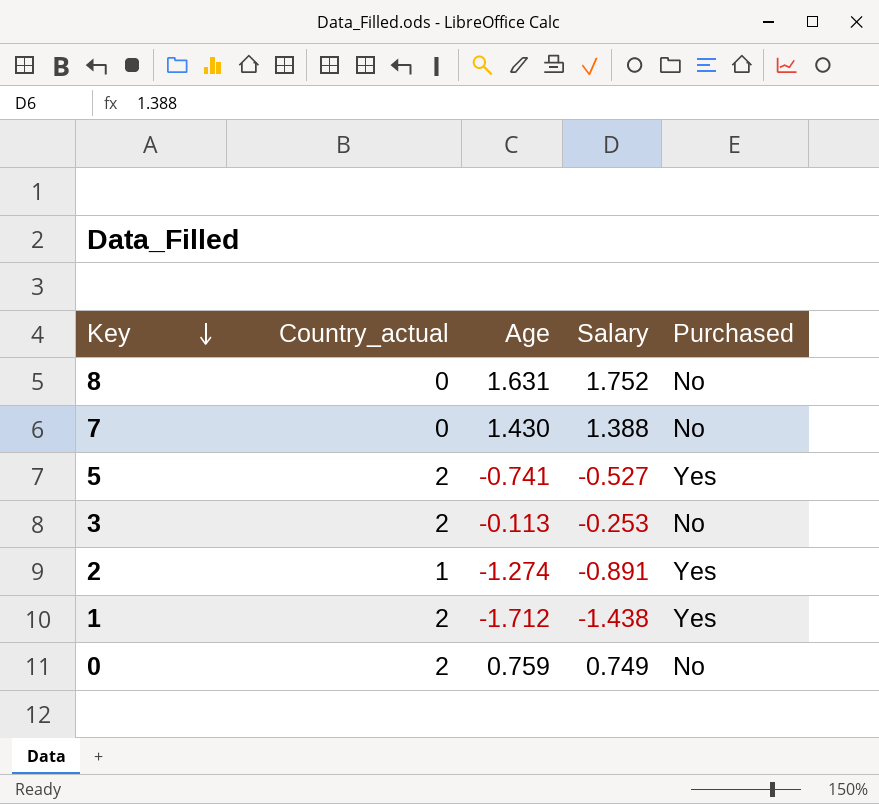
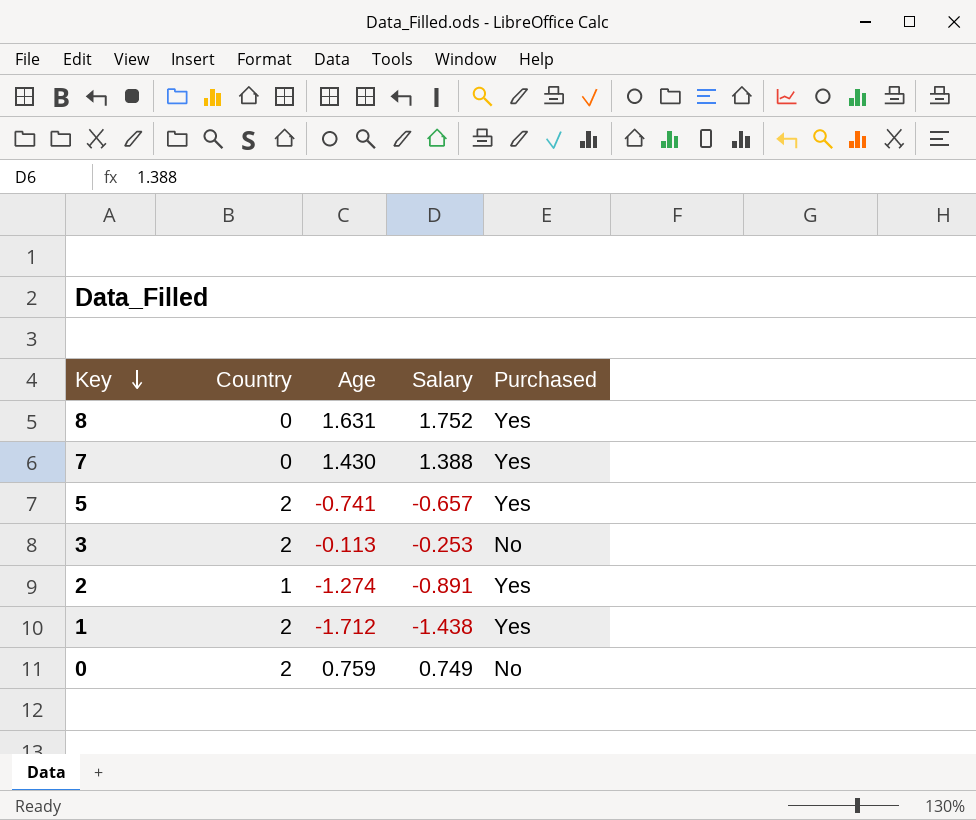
column name: Country_actual -> Country
8 | Purchased: No -> Yes
7 | Purchased: No -> Yes
5 | Salary: -0.527 -> -0.657

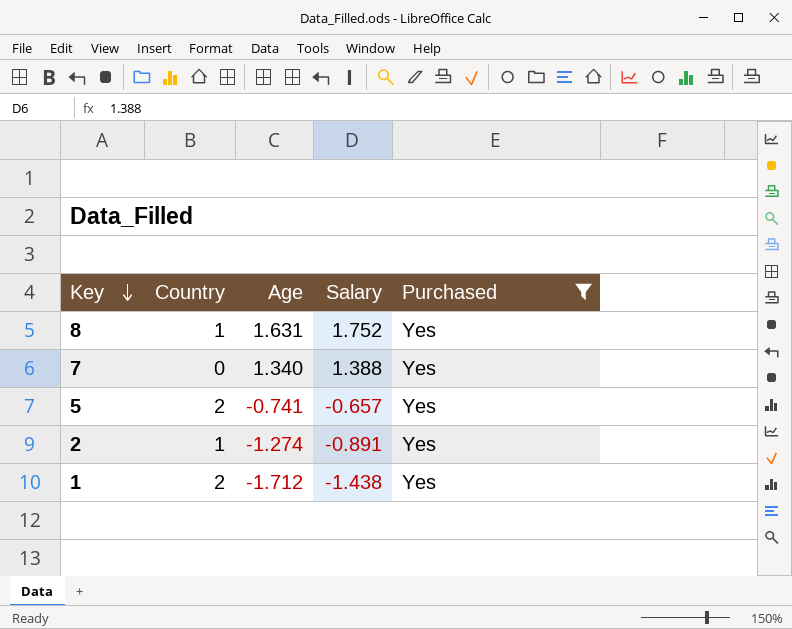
filter: none -> Purchased = Yes
8 | Country: 0 -> 1
7 | Age: 1.430 -> 1.340

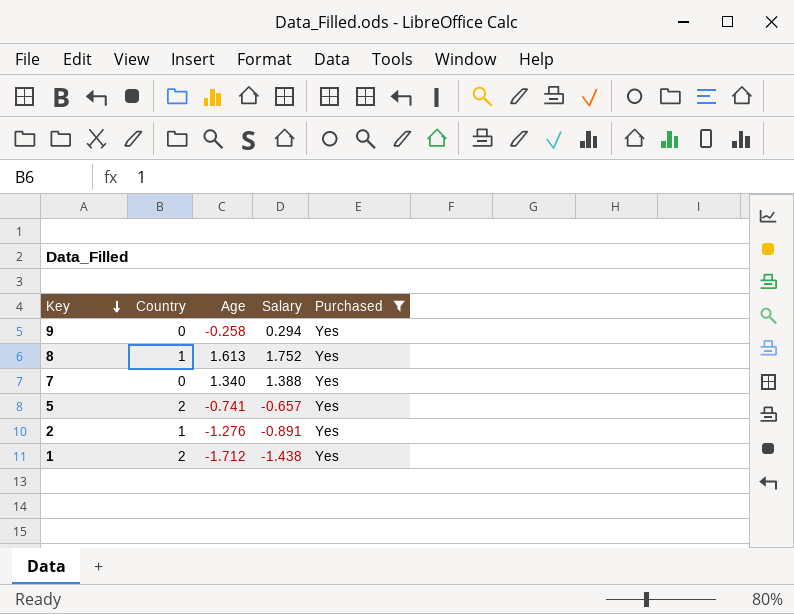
row 9: none -> 0 | -0.258 | 0.294 | Yes
8 | Age: 1.631 -> 1.613
2 | Age: -1.274 -> -1.276

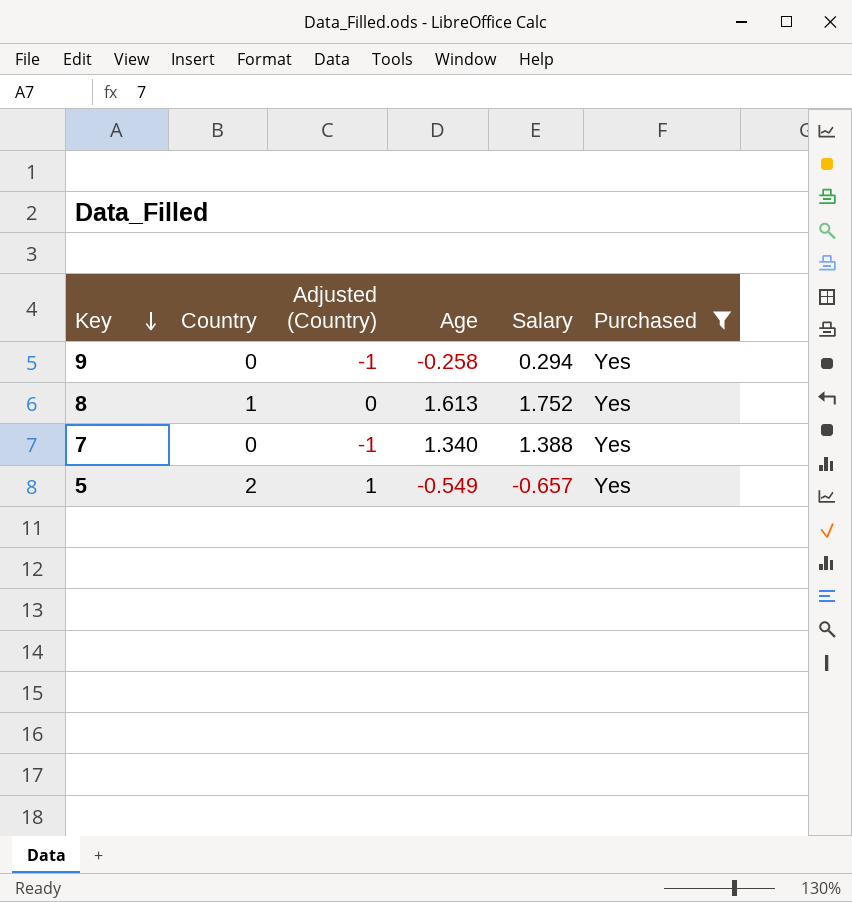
column Adjusted (Country) | formula: none -> [Country] - 1
row 2: 1 | -1.276 | -0.891 | Yes -> none
row 1: 2 | -1.712 | -1.438 | Yes -> none
5 | Age: -0.741 -> -0.549

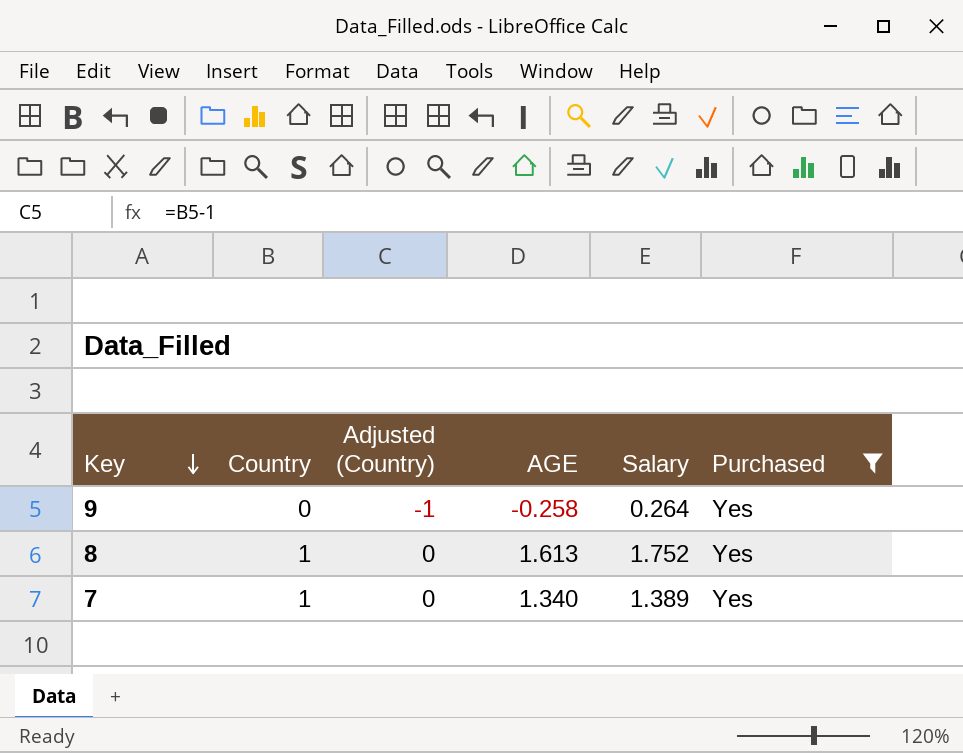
column name: Age -> AGE
row 5: 2 | 1 | -0.549 | -0.657 | Yes -> none
9 | Salary: 0.294 -> 0.264
7 | Country: 0 -> 1
7 | Adjusted (Country): -1 -> 0
7 | Salary: 1.388 -> 1.389

